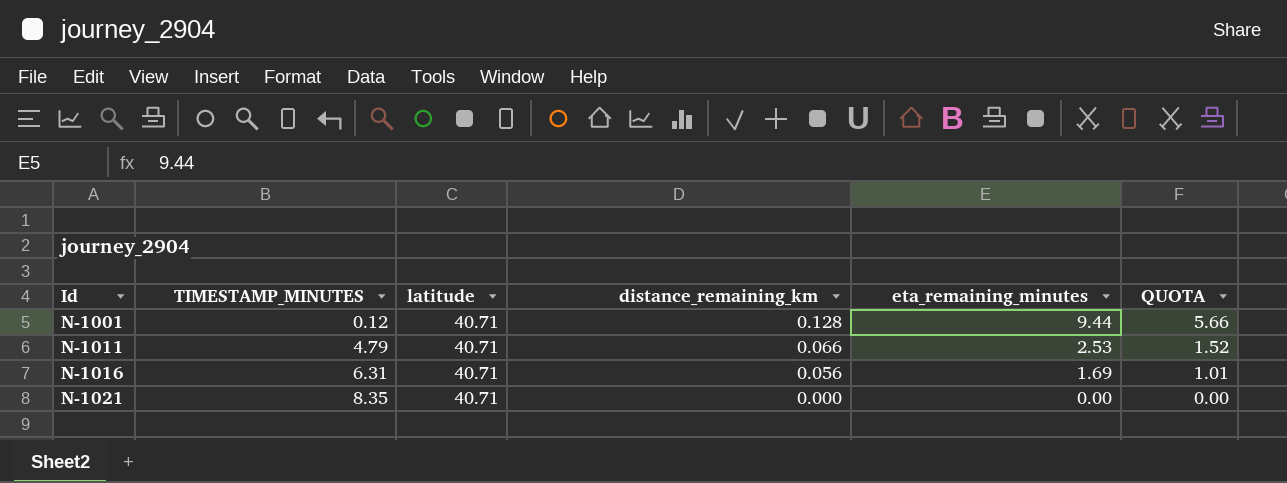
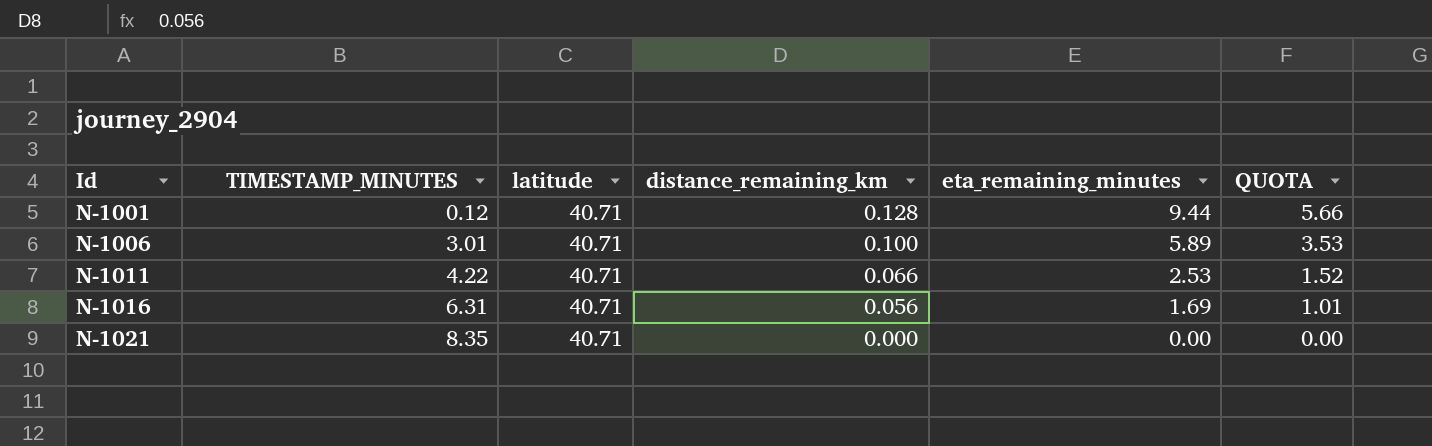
row N-1006: none -> 3.01 | 40.71 | 0.100 | 5.89 | 3.53
N-1011 | TIMESTAMP_MINUTES: 4.79 -> 4.22

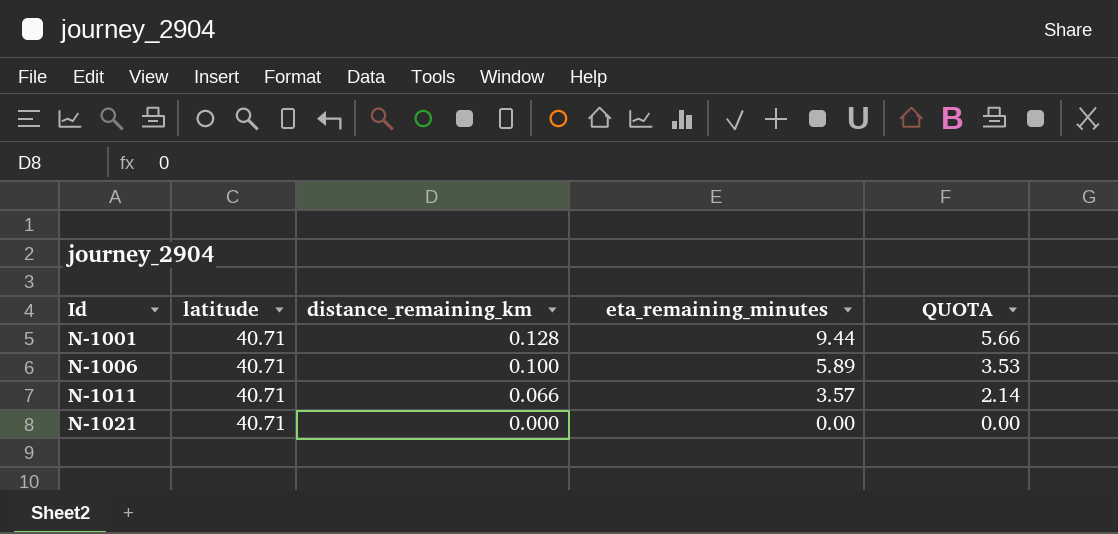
column TIMESTAMP_MINUTES | position: 2 -> none
row N-1016: 6.31 | 40.71 | 0.056 | 1.69 | 1.01 -> none
N-1011 | eta_remaining_minutes: 2.53 -> 3.57
N-1011 | QUOTA: 1.52 -> 2.14

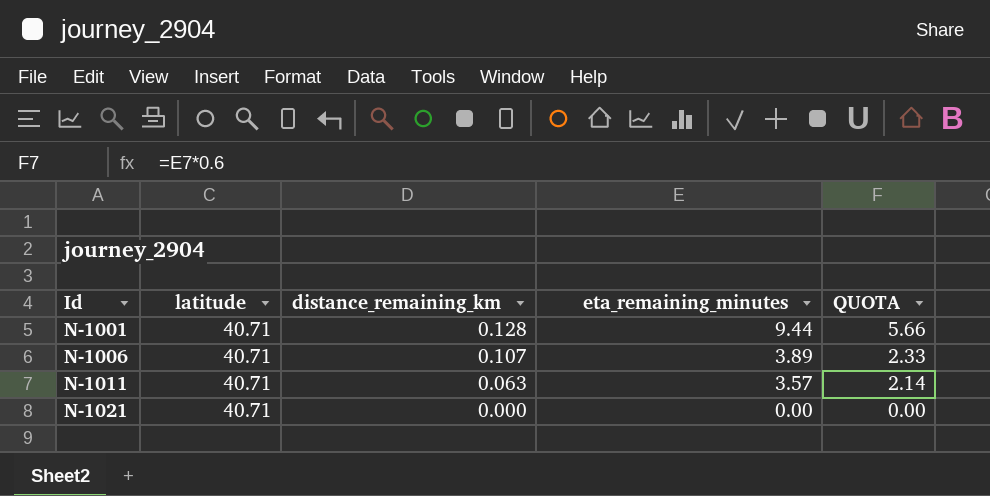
N-1006 | distance_remaining_km: 0.100 -> 0.107
N-1006 | eta_remaining_minutes: 5.89 -> 3.89
N-1006 | QUOTA: 3.53 -> 2.33
N-1011 | distance_remaining_km: 0.066 -> 0.063

